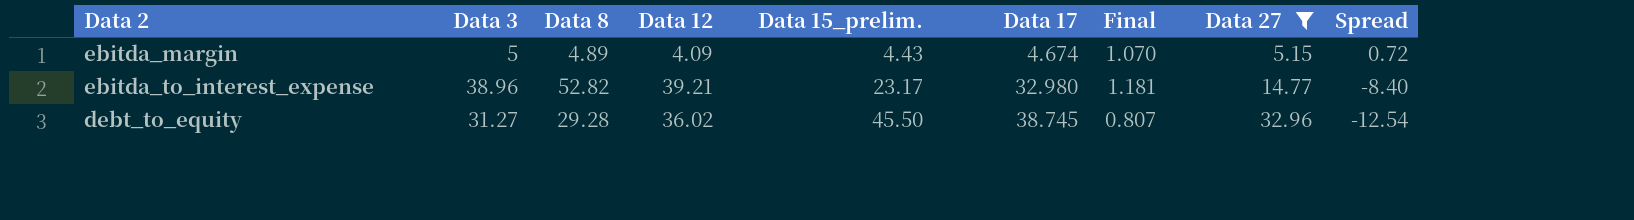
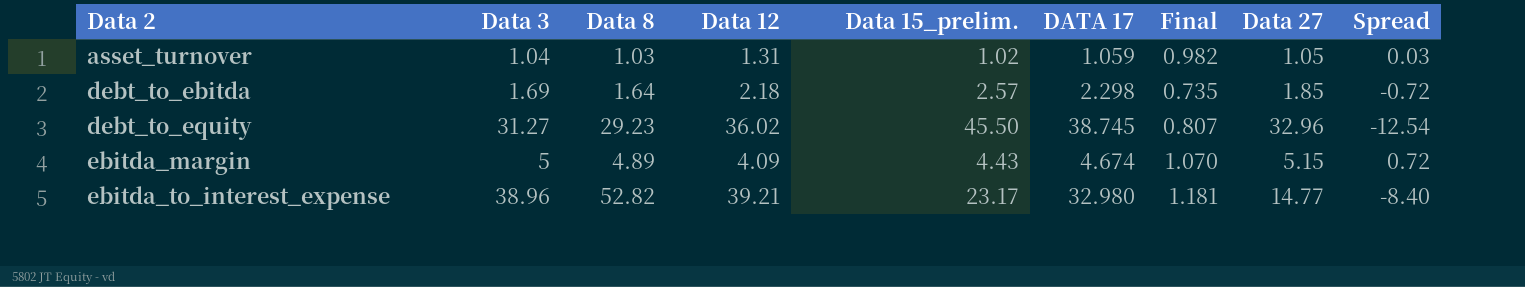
filter: Data 27 >= 5.15 -> none
row order: Data 15_prelim. ascending -> Data 2 ascending
column name: Data 17 -> DATA 17
debt_to_equity | Data 8: 29.28 -> 29.23

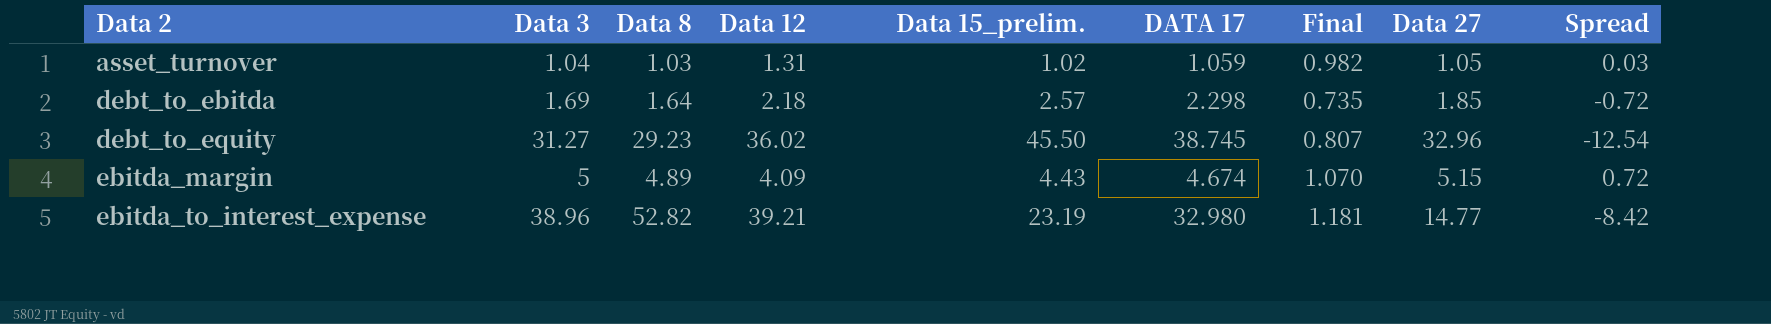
ebitda_to_interest_expense | Data 15_prelim.: 23.17 -> 23.19
ebitda_to_interest_expense | Spread: -8.40 -> -8.42

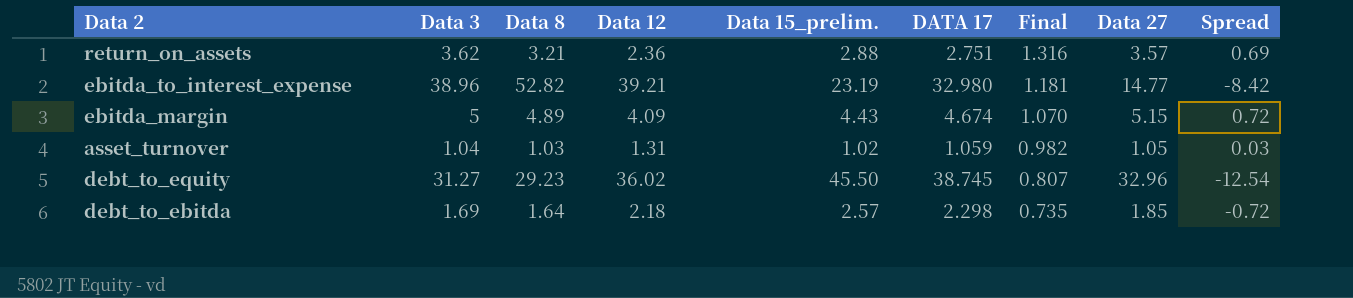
row order: Data 2 ascending -> Final descending
row return_on_assets: none -> 3.62 | 3.21 | 2.36 | 2.88 | 2.751 | 1.316 | 3.57 | 0.69

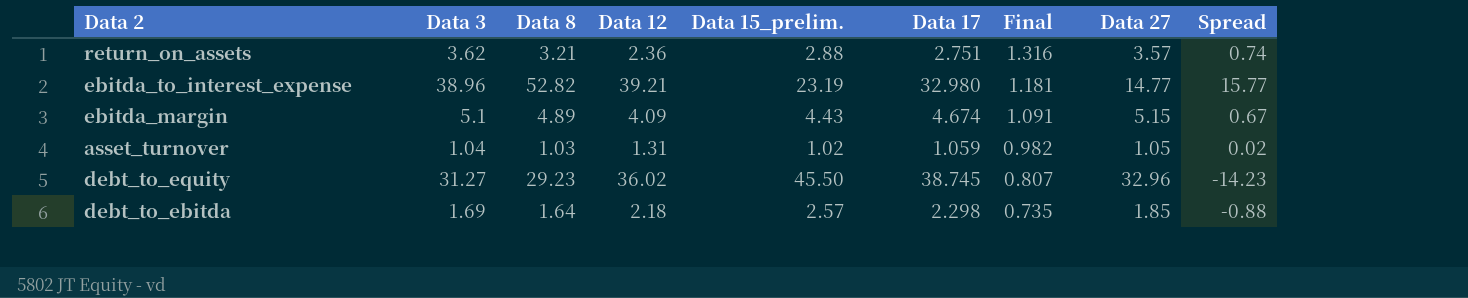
column name: DATA 17 -> Data 17
column Spread | formula: [Data 27] - [Data 15_prelim.] -> [Data 3] - [Data 15_prelim.]
ebitda_margin | Data 3: 5 -> 5.1
ebitda_margin | Final: 1.070 -> 1.091

